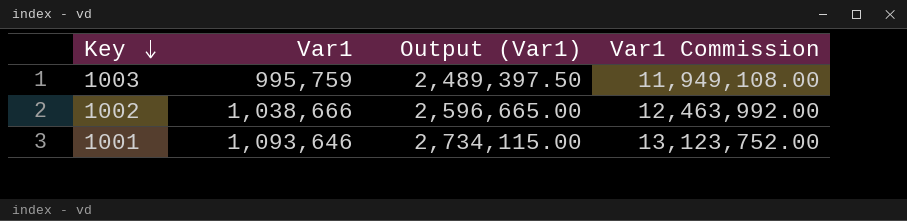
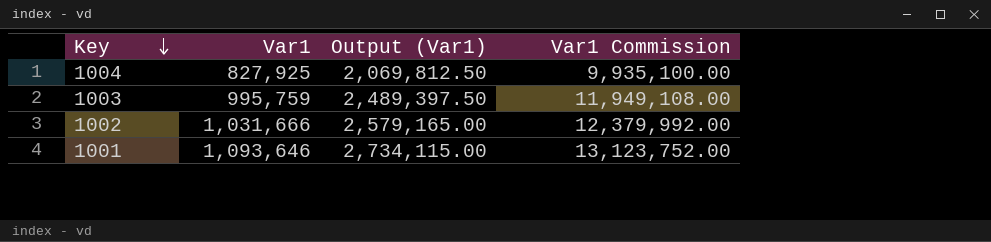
row 1004: none -> 827,925 | 2,069,812.50 | 9,935,100.00
1002 | Var1: 1,038,666 -> 1,031,666
1002 | Output (Var1): 2,596,665.00 -> 2,579,165.00
1002 | Var1 Commission: 12,463,992.00 -> 12,379,992.00

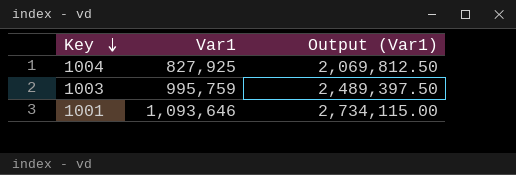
column Var1 Commission | formula: [Var1] * 12 -> none
row 1002: 1,031,666 | 2,579,165.00 | 12,379,992.00 -> none

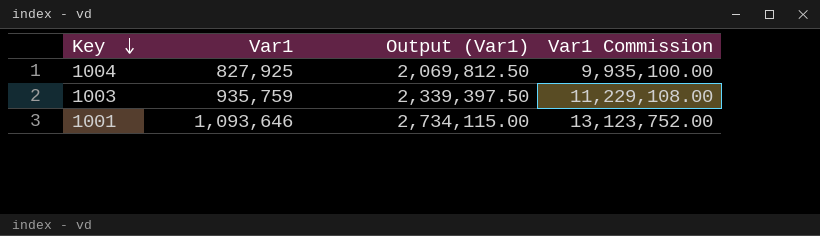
column Var1 Commission | formula: none -> [Var1] * 12
1003 | Var1: 995,759 -> 935,759
1003 | Output (Var1): 2,489,397.50 -> 2,339,397.50

